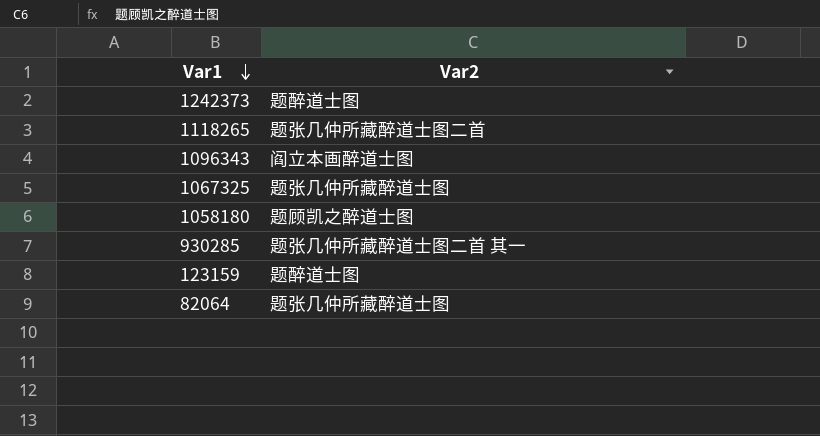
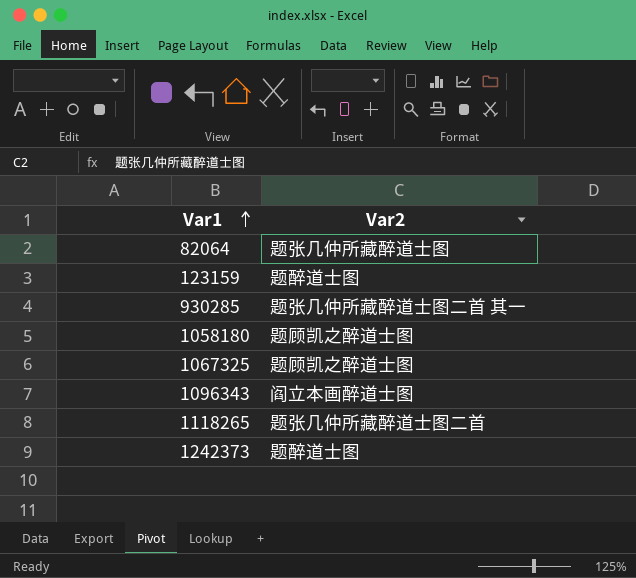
row order: Var1 descending -> Var1 ascending
1067325 | Var2: 题张几仲所藏醉道士图 -> 题顾凯之醉道士图

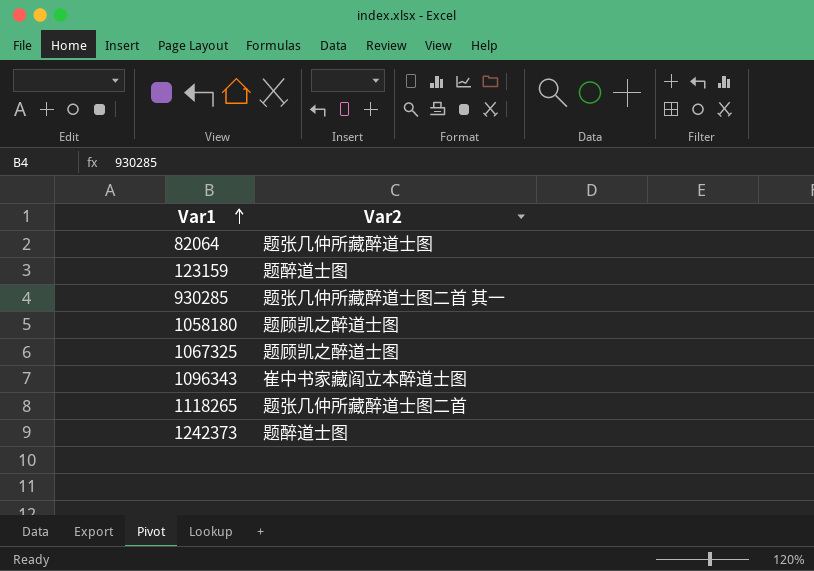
1096343 | Var2: 阎立本画醉道士图 -> 崔中书家藏阎立本醉道士图

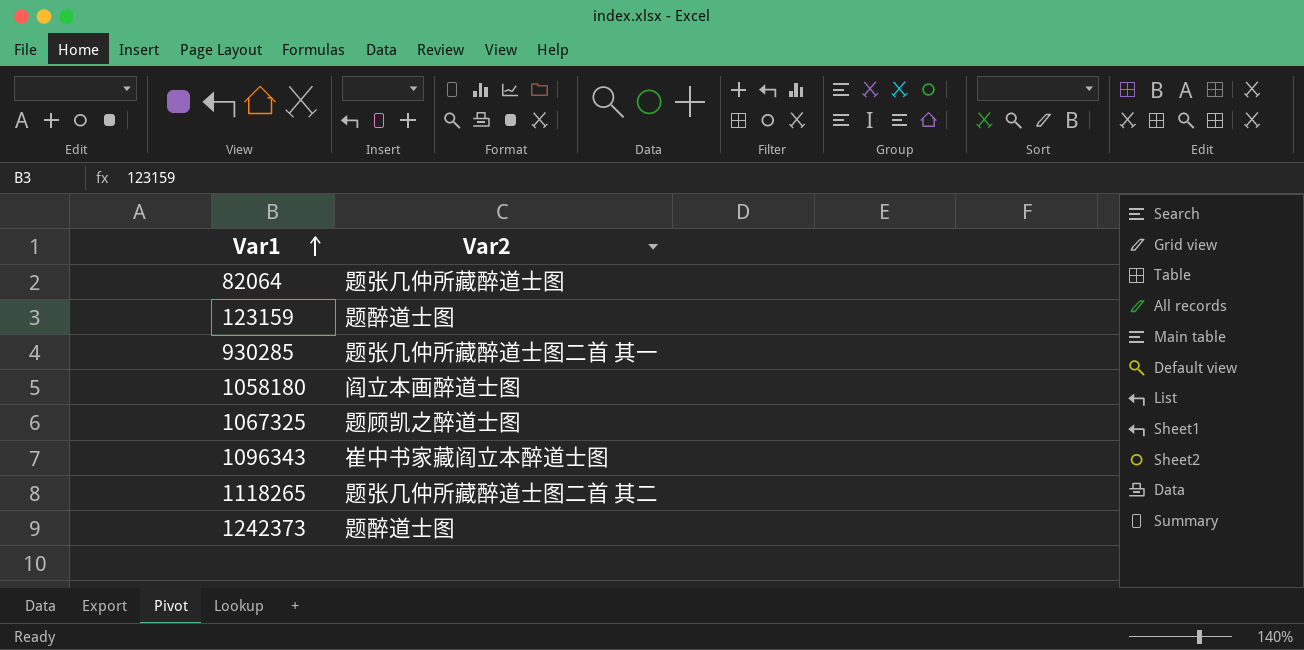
1058180 | Var2: 题顾凯之醉道士图 -> 阎立本画醉道士图
1118265 | Var2: 题张几仲所藏醉道士图二首 -> 题张几仲所藏醉道士图二首 其二

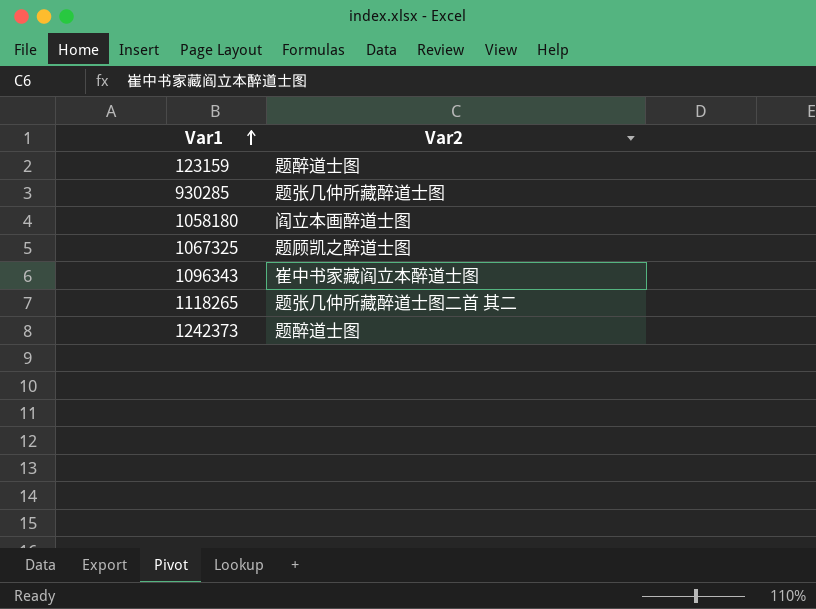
row 82064: 题张几仲所藏醉道士图 -> none
930285 | Var2: 题张几仲所藏醉道士图二首 其一 -> 题张几仲所藏醉道士图

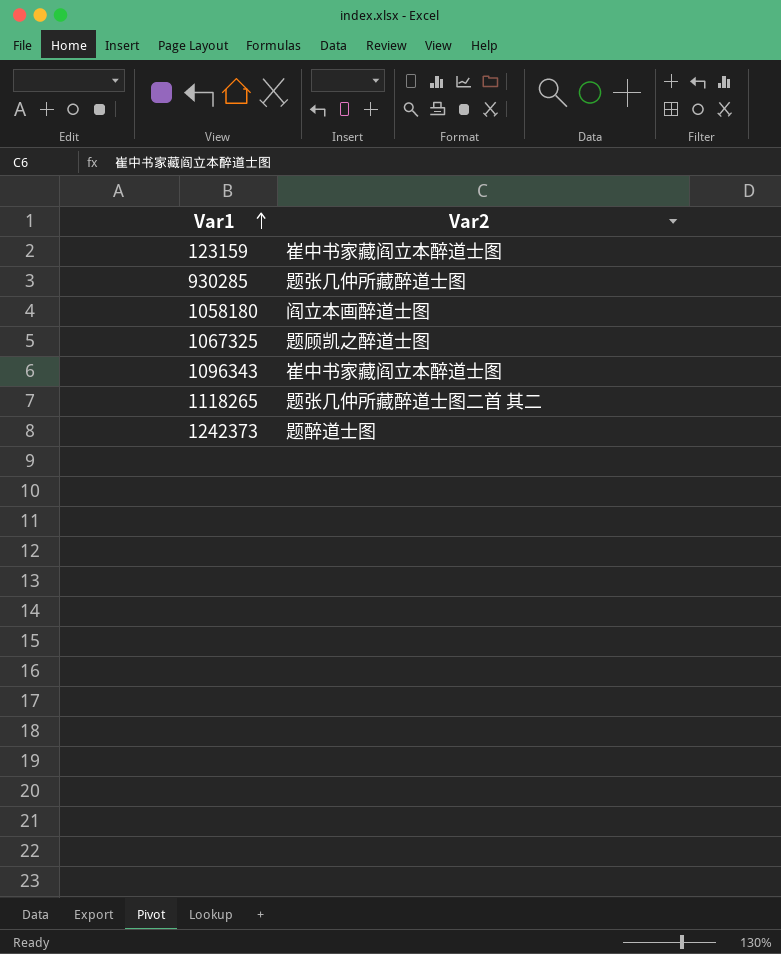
123159 | Var2: 题醉道士图 -> 崔中书家藏阎立本醉道士图

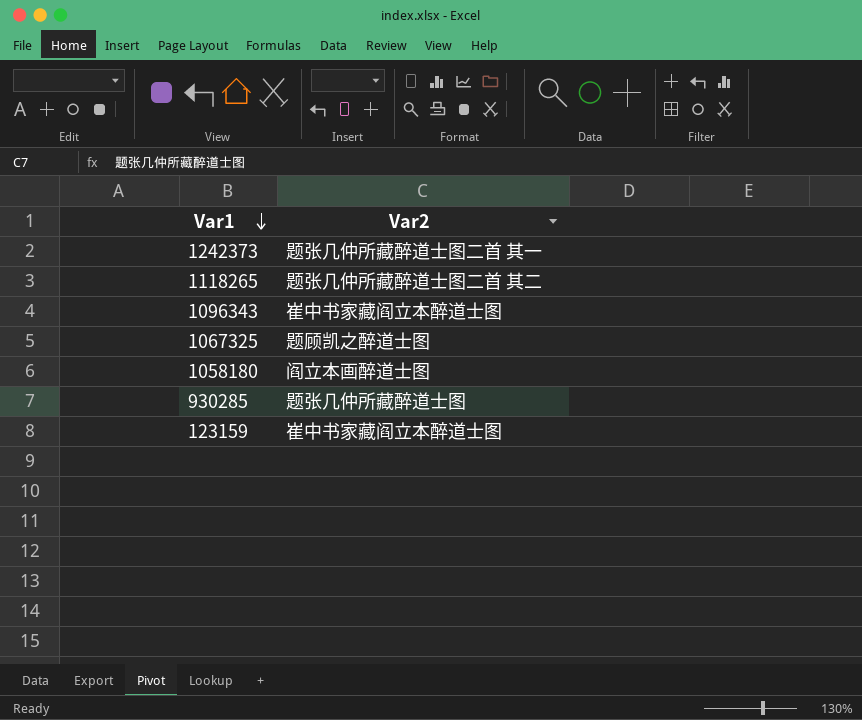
row order: Var1 ascending -> Var1 descending
1242373 | Var2: 题醉道士图 -> 题张几仲所藏醉道士图二首 其一

